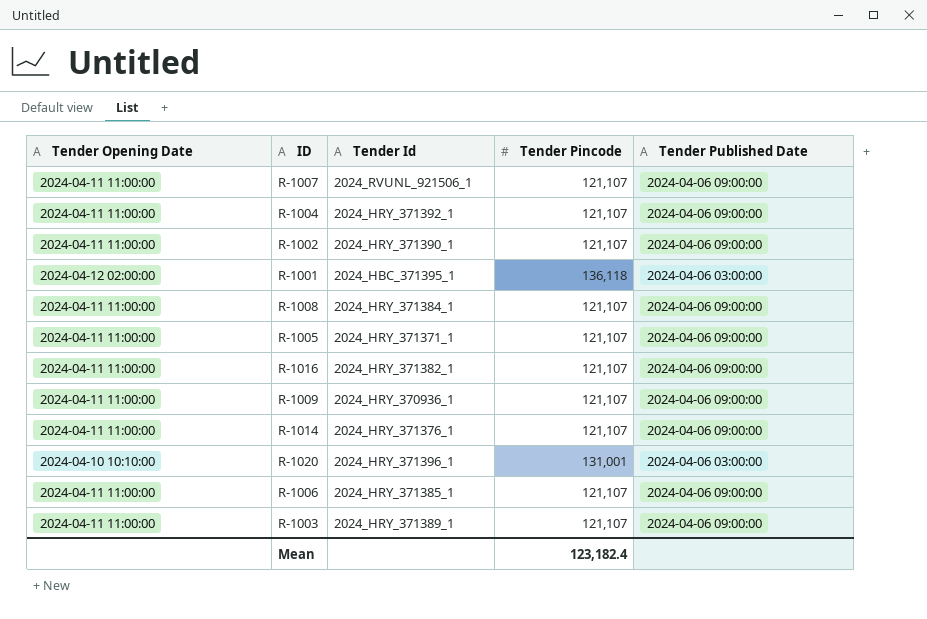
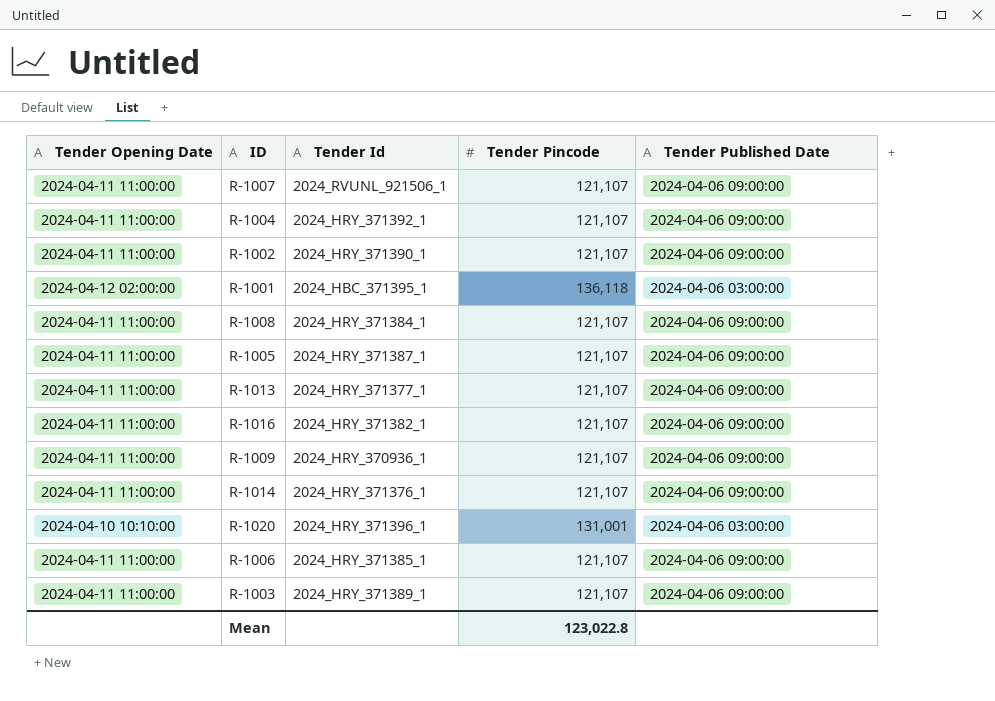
R-1005 | Tender Id: 2024_HRY_371371_1 -> 2024_HRY_371387_1
row R-1013: none -> 2024-04-11 11:00:00 | 2024_HRY_371377_1 | 121,107 | 2024-04-06 09:00:00
Mean | Tender Pincode: 123,182.4 -> 123,022.8

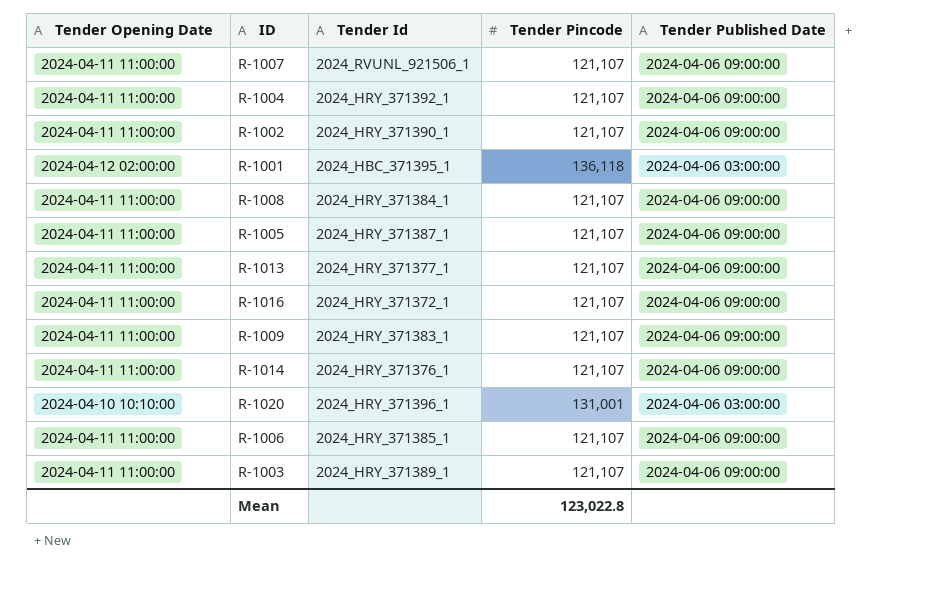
R-1016 | Tender Id: 2024_HRY_371382_1 -> 2024_HRY_371372_1
R-1009 | Tender Id: 2024_HRY_370936_1 -> 2024_HRY_371383_1

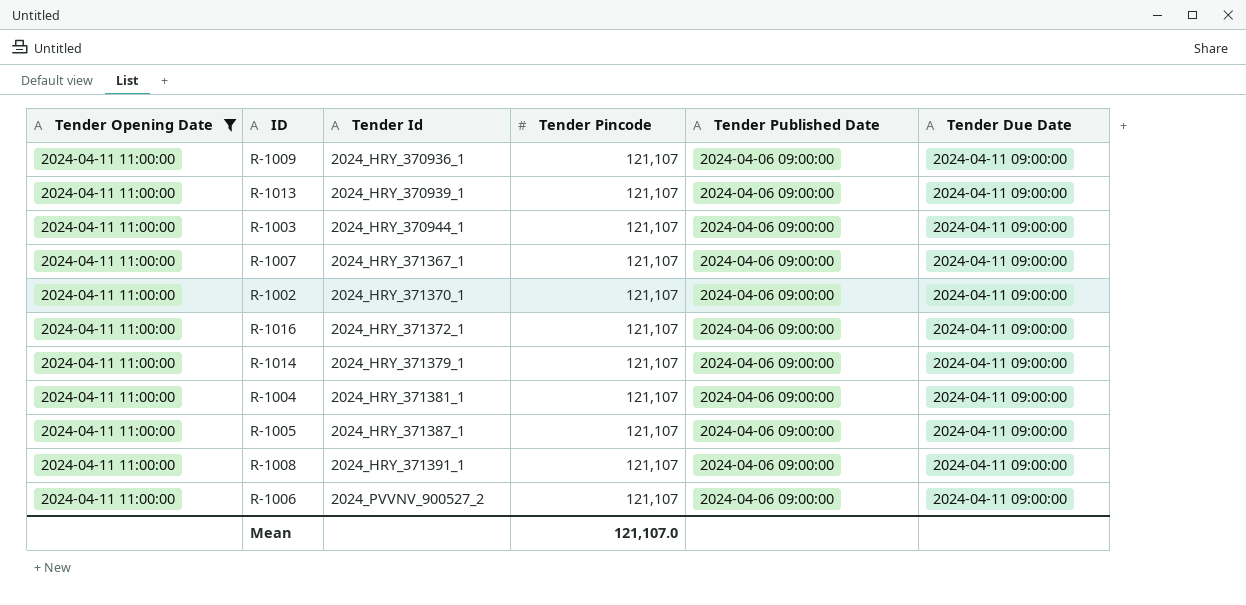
filter: none -> Tender Opening Date = 2024-04-11 11:00:00
row order: none -> Tender Id ascending
column Tender Due Date | position: none -> 6
R-1009 | Tender Id: 2024_HRY_371383_1 -> 2024_HRY_370936_1
R-1013 | Tender Id: 2024_HRY_371377_1 -> 2024_HRY_370939_1
R-1003 | Tender Id: 2024_HRY_371389_1 -> 2024_HRY_370944_1
R-1007 | Tender Id: 2024_RVUNL_921506_1 -> 2024_HRY_371367_1
R-1002 | Tender Id: 2024_HRY_371390_1 -> 2024_HRY_371370_1
R-1014 | Tender Id: 2024_HRY_371376_1 -> 2024_HRY_371379_1
R-1004 | Tender Id: 2024_HRY_371392_1 -> 2024_HRY_371381_1
R-1008 | Tender Id: 2024_HRY_371384_1 -> 2024_HRY_371391_1
R-1006 | Tender Id: 2024_HRY_371385_1 -> 2024_PVVNV_900527_2
Mean | Tender Pincode: 123,022.8 -> 121,107.0

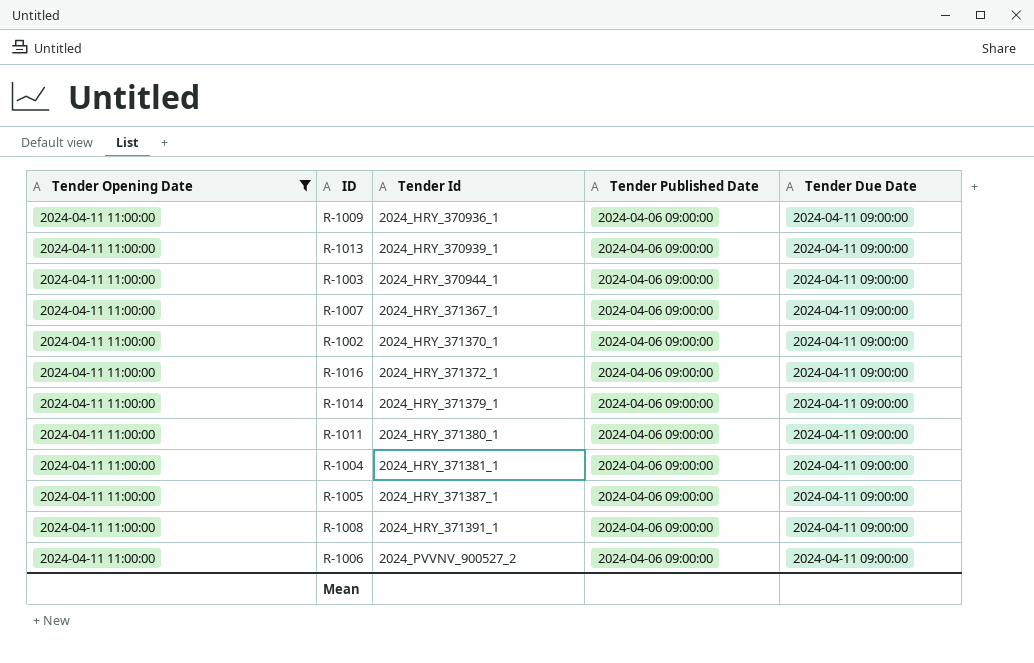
column Tender Pincode | position: 4 -> none
row R-1011: none -> 2024-04-11 11:00:00 | 2024_HRY_371380_1 | 2024-04-06 09:00:00 | 2024-04-11 09:00:00

